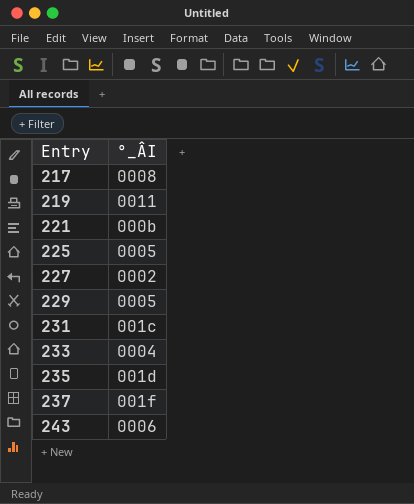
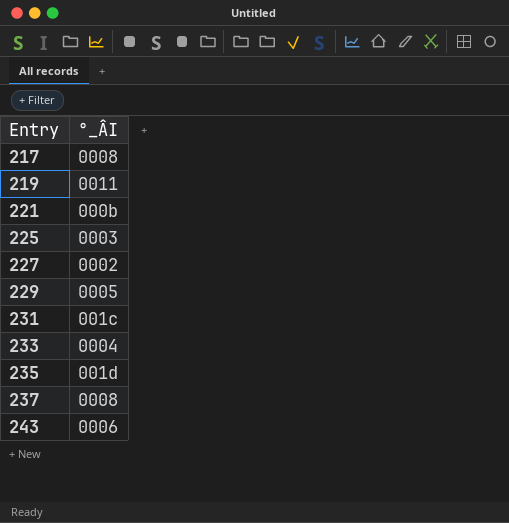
225 | °_ÂI: 0005 -> 0003
237 | °_ÂI: 001f -> 0008

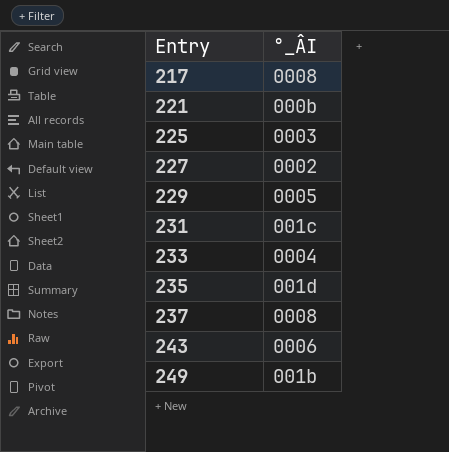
row 219: 0011 -> none
row 249: none -> 001b

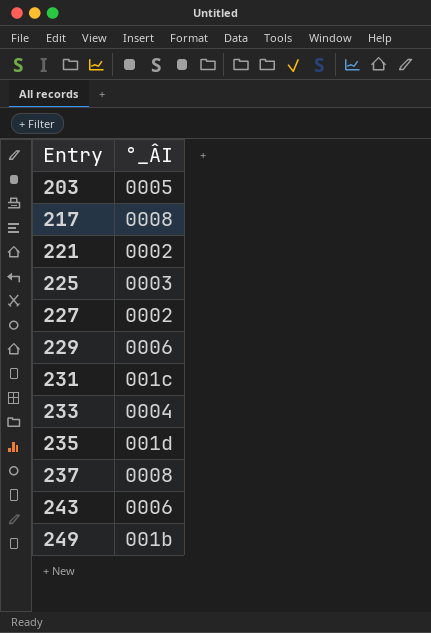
row 203: none -> 0005
221 | °_ÂI: 000b -> 0002
229 | °_ÂI: 0005 -> 0006

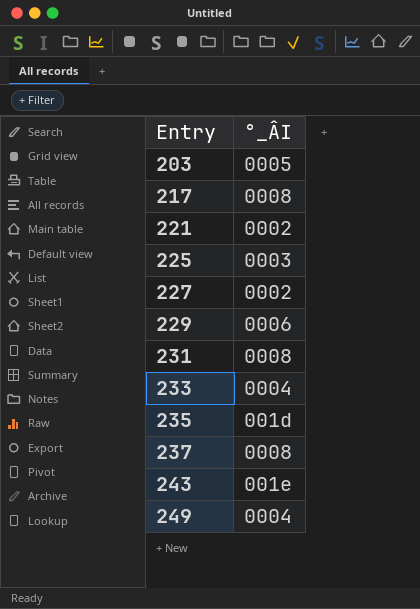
231 | °_ÂI: 001c -> 0008
243 | °_ÂI: 0006 -> 001e
249 | °_ÂI: 001b -> 0004

